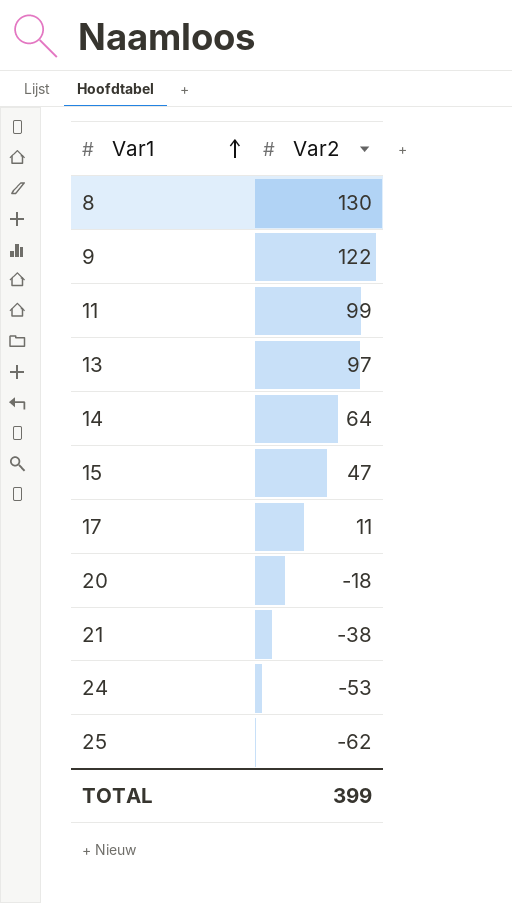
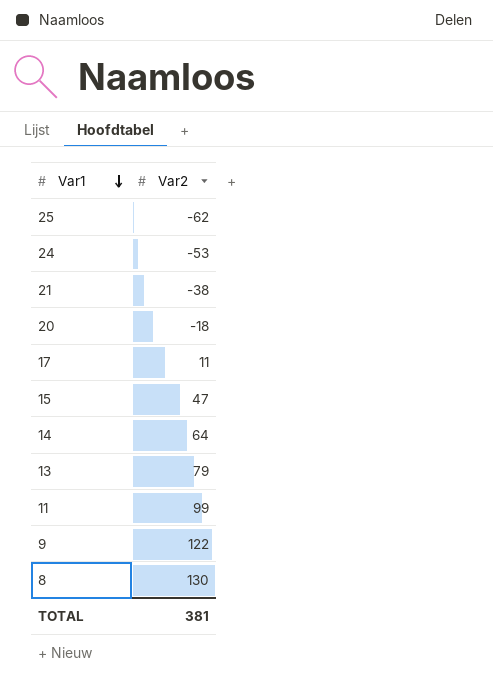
row order: Var1 ascending -> Var1 descending
13 | Var2: 97 -> 79
TOTAL | Var2: 399 -> 381

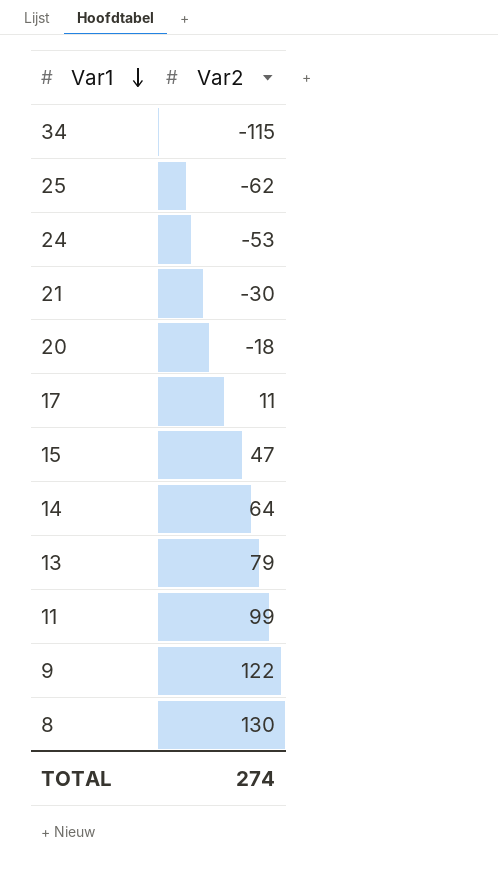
row 34: none -> -115
21 | Var2: -38 -> -30
TOTAL | Var2: 381 -> 274

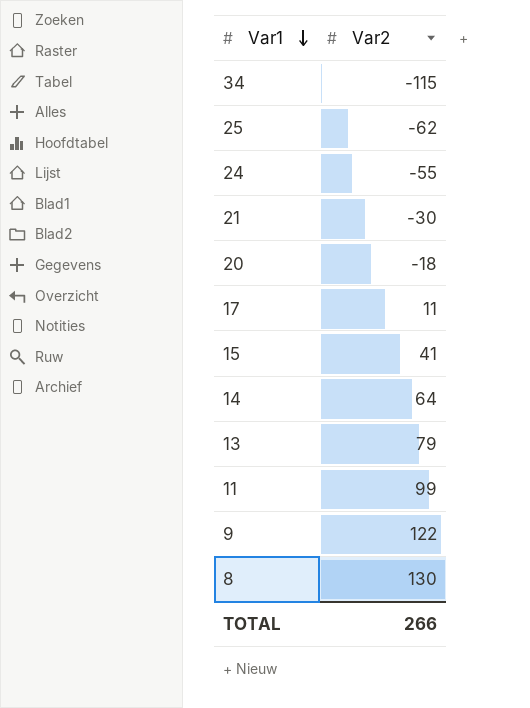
24 | Var2: -53 -> -55
15 | Var2: 47 -> 41
TOTAL | Var2: 274 -> 266

